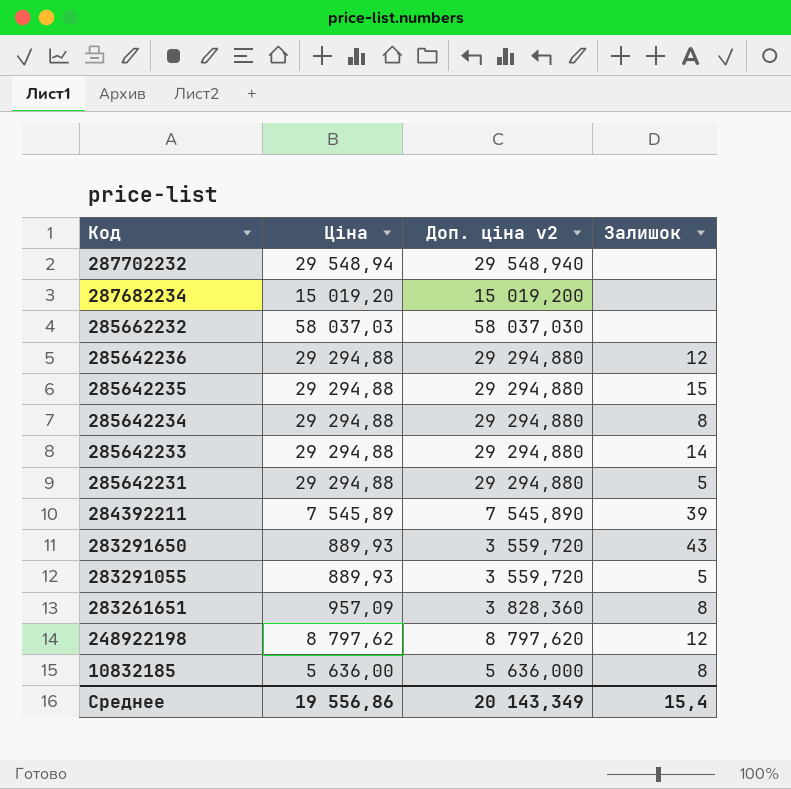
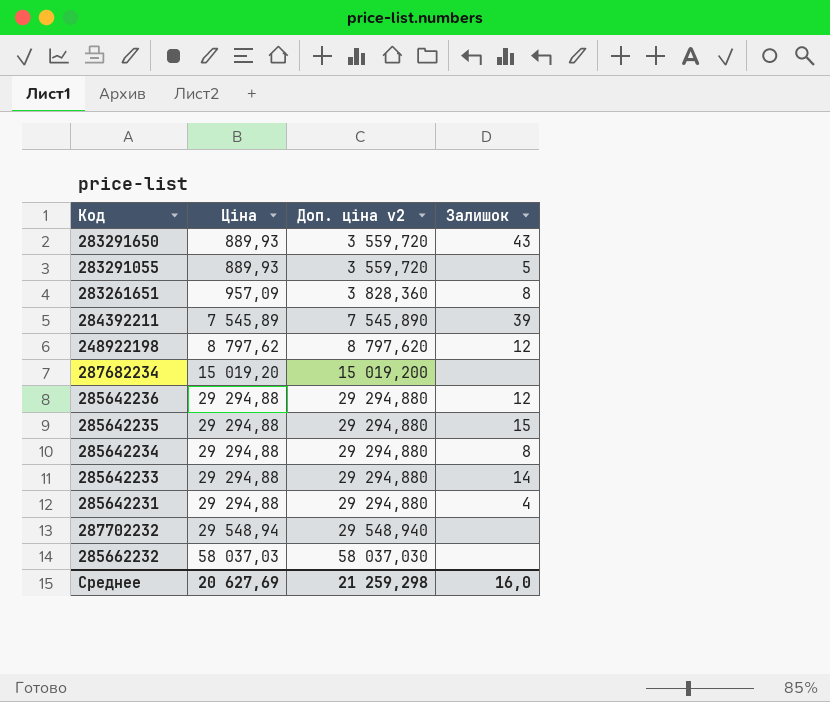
row order: Код descending -> Ціна ascending
row 10832185: 5 636,00 | 5 636,000 | 8 -> none
285642231 | Залишок: 5 -> 4
Среднее | Ціна: 19 556,86 -> 20 627,69
Среднее | Доп. ціна v2: 20 143,349 -> 21 259,298
Среднее | Залишок: 15,4 -> 16,0

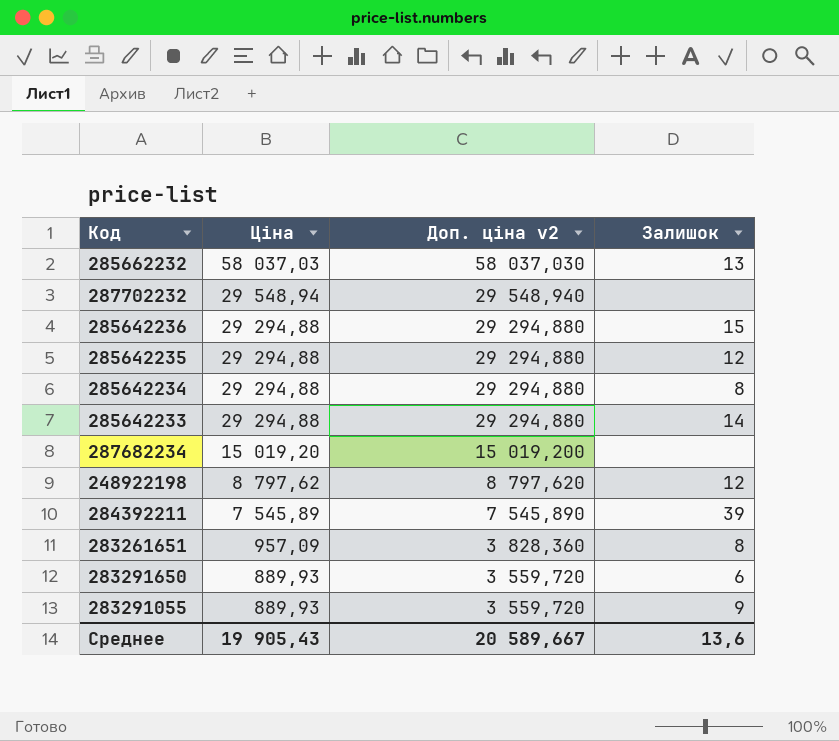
row order: Ціна ascending -> Ціна descending
row 285642231: 29 294,88 | 29 294,880 | 4 -> none
285662232 | Залишок: none -> 13
285642236 | Залишок: 12 -> 15
285642235 | Залишок: 15 -> 12
283291650 | Залишок: 43 -> 6
283291055 | Залишок: 5 -> 9
Среднее | Ціна: 20 627,69 -> 19 905,43
Среднее | Доп. ціна v2: 21 259,298 -> 20 589,667
Среднее | Залишок: 16,0 -> 13,6

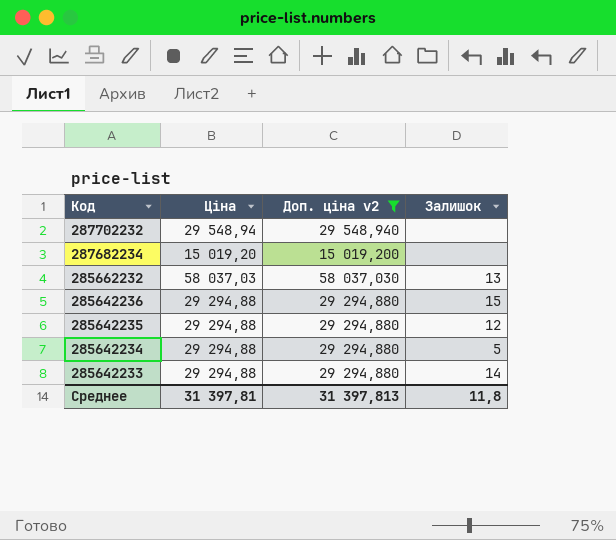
filter: none -> Доп. ціна v2 >= 15 019,200
row order: Ціна descending -> Код descending
285642234 | Залишок: 8 -> 5
Среднее | Ціна: 19 905,43 -> 31 397,81
Среднее | Доп. ціна v2: 20 589,667 -> 31 397,813
Среднее | Залишок: 13,6 -> 11,8

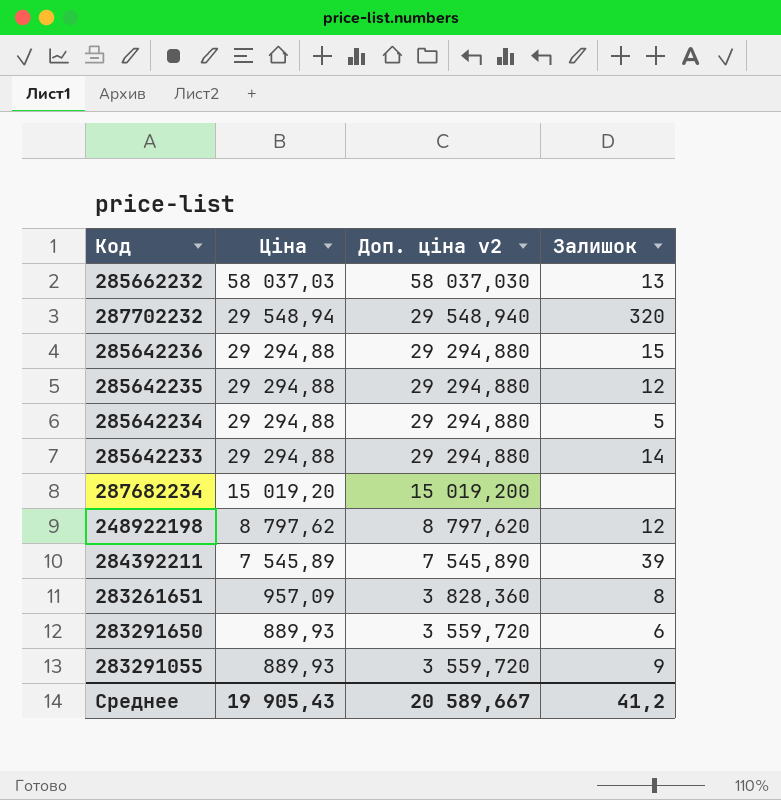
filter: Доп. ціна v2 >= 15 019,200 -> none
row order: Код descending -> Ціна descending
287702232 | Залишок: none -> 320
Среднее | Ціна: 31 397,81 -> 19 905,43
Среднее | Доп. ціна v2: 31 397,813 -> 20 589,667
Среднее | Залишок: 11,8 -> 41,2

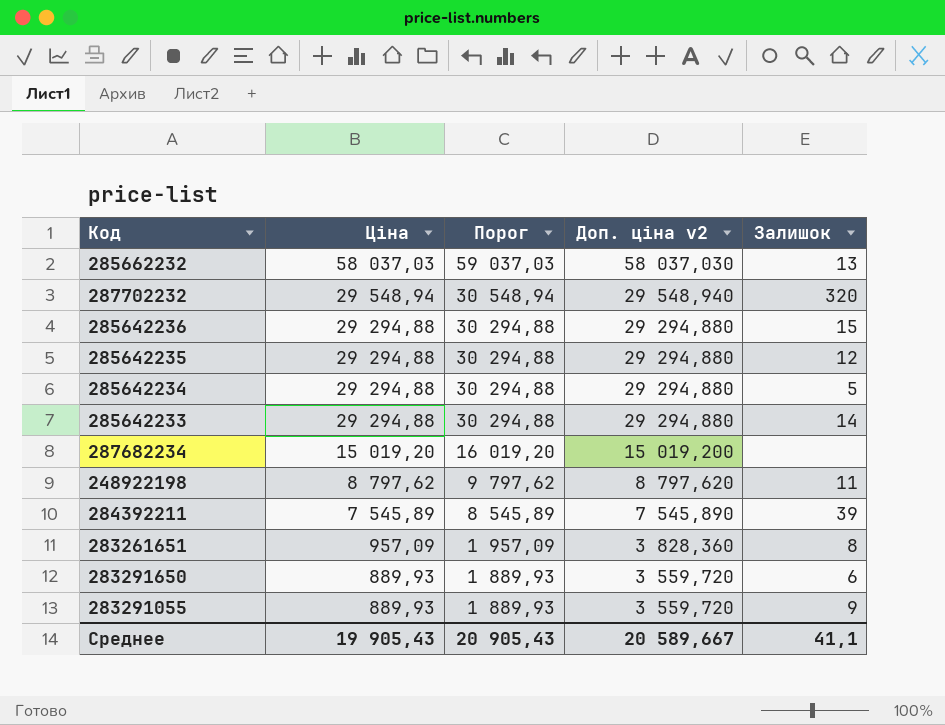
column Порог | formula: none -> [Ціна] + 1000
248922198 | Залишок: 12 -> 11
Среднее | Залишок: 41,2 -> 41,1

